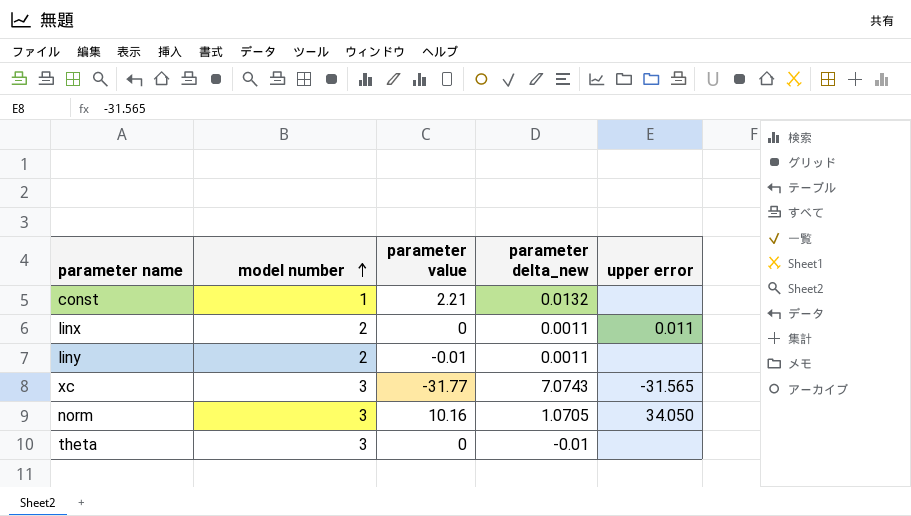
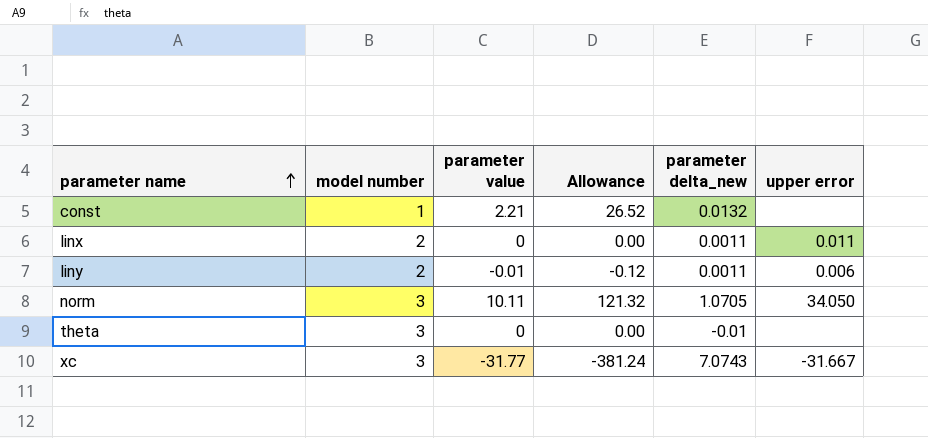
row order: model number ascending -> parameter name ascending
column Allowance | formula: none -> [parameter value] * 12
liny | upper error: none -> 0.006
norm | parameter value: 10.16 -> 10.11
xc | upper error: -31.565 -> -31.667

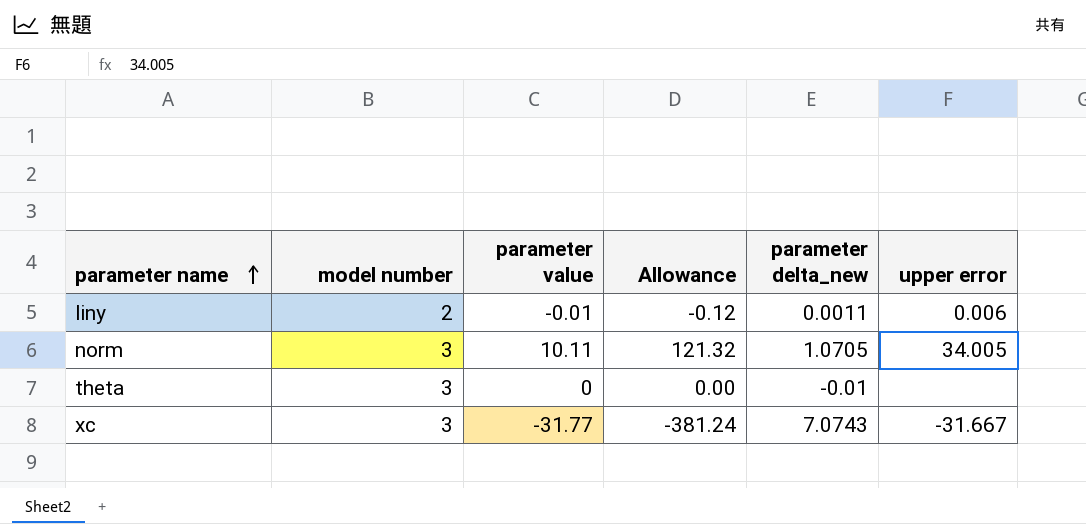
row const: 1 | 2.21 | 26.52 | 0.0132 | none -> none
row linx: 2 | 0 | 0.00 | 0.0011 | 0.011 -> none
norm | upper error: 34.050 -> 34.005

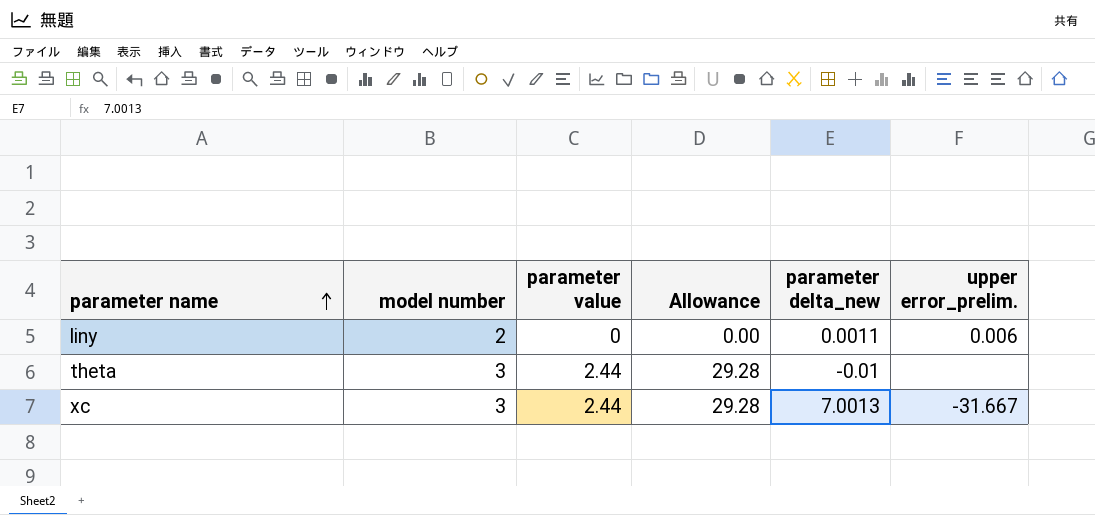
column name: upper error -> upper error_prelim.
row norm: 3 | 10.11 | 121.32 | 1.0705 | 34.005 -> none
liny | parameter value: -0.01 -> 0
liny | Allowance: -0.12 -> 0.00
theta | parameter value: 0 -> 2.44
theta | Allowance: 0.00 -> 29.28
xc | parameter value: -31.77 -> 2.44
xc | Allowance: -381.24 -> 29.28
xc | parameter delta_new: 7.0743 -> 7.0013

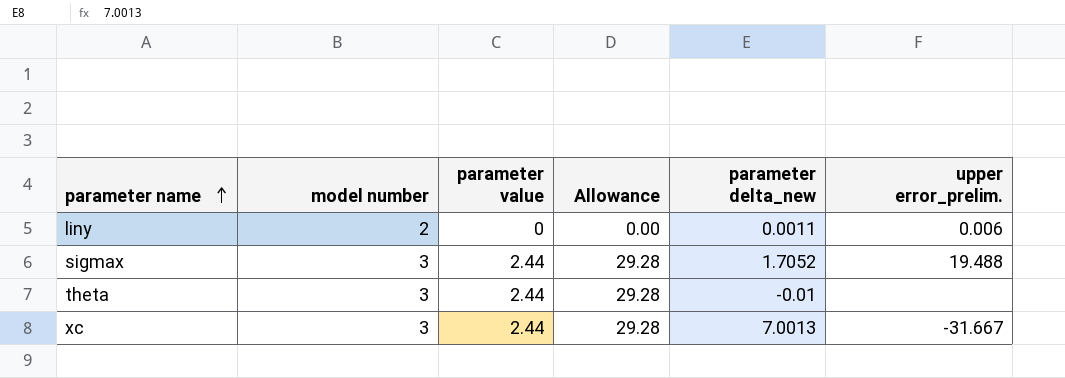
row sigmax: none -> 3 | 2.44 | 29.28 | 1.7052 | 19.488

